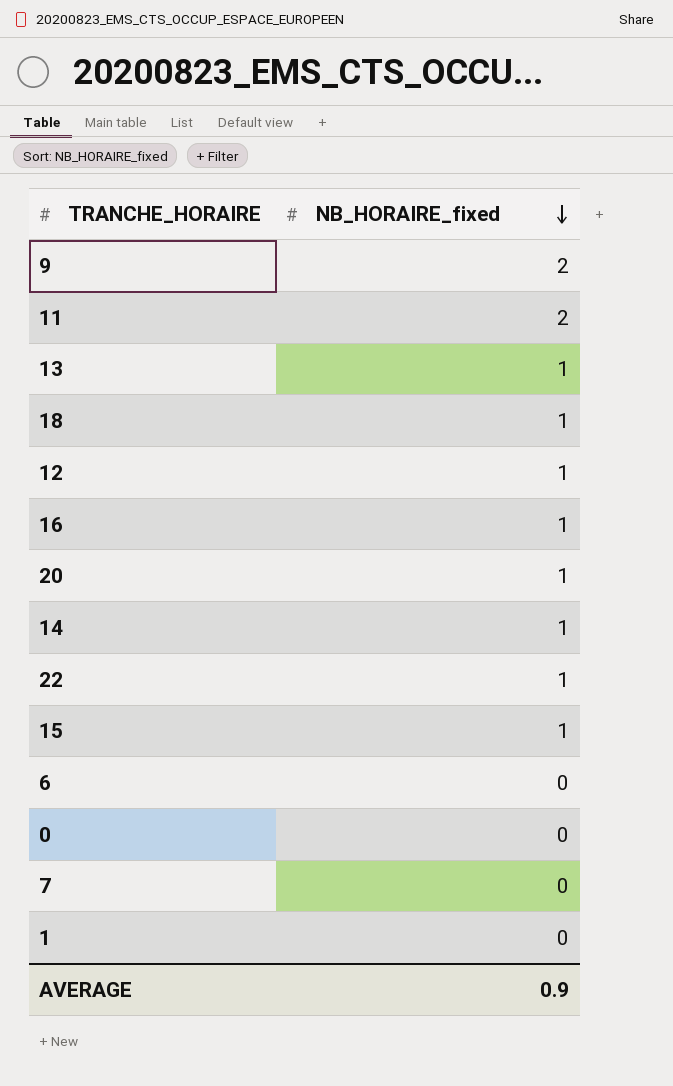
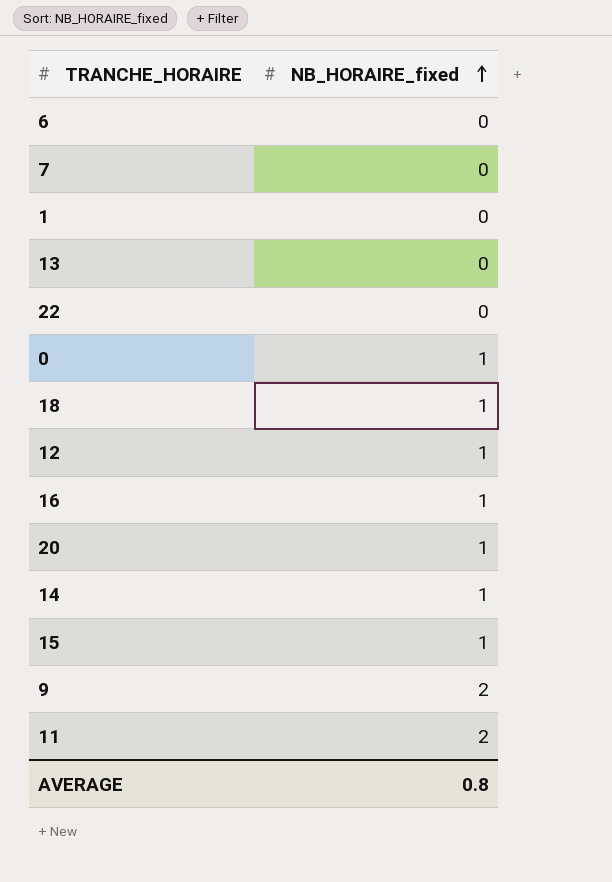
row order: NB_HORAIRE_fixed descending -> NB_HORAIRE_fixed ascending
13 | NB_HORAIRE_fixed: 1 -> 0
22 | NB_HORAIRE_fixed: 1 -> 0
0 | NB_HORAIRE_fixed: 0 -> 1
AVERAGE | NB_HORAIRE_fixed: 0.9 -> 0.8

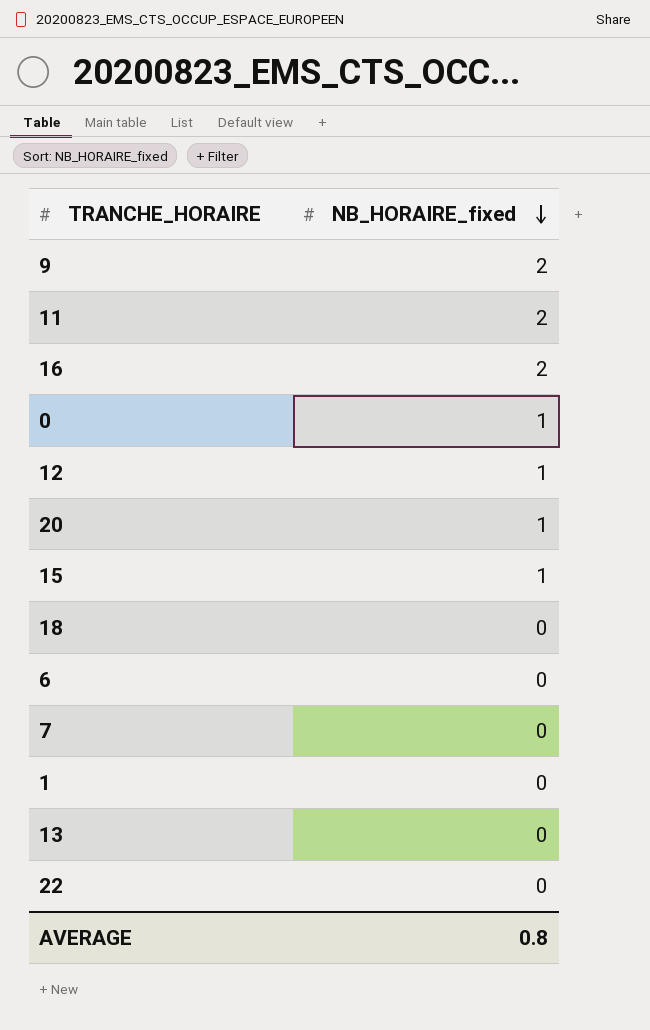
row order: NB_HORAIRE_fixed ascending -> NB_HORAIRE_fixed descending
row 14: 1 -> none
16 | NB_HORAIRE_fixed: 1 -> 2
18 | NB_HORAIRE_fixed: 1 -> 0

